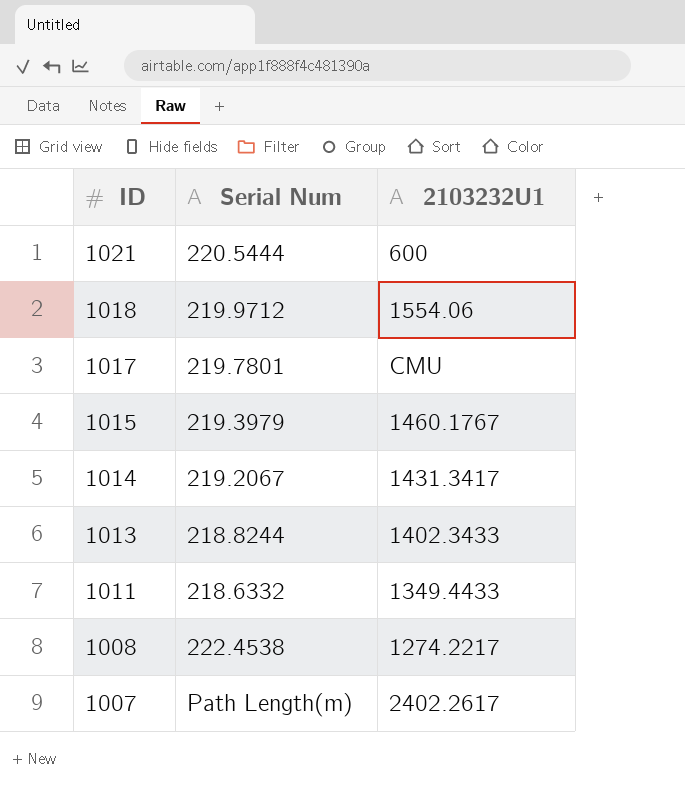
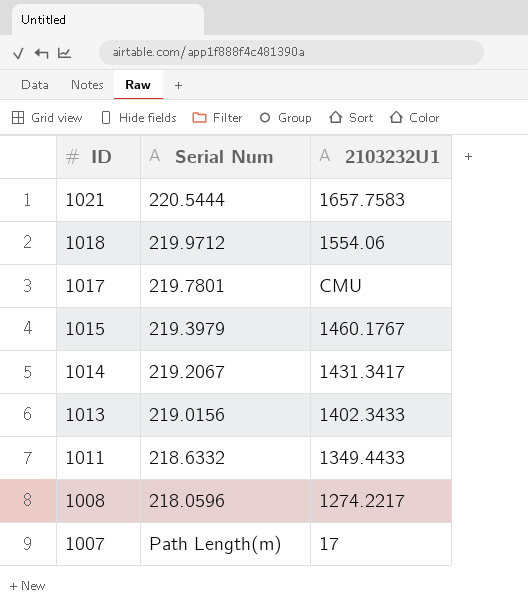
1021 | 2103232U1: 600 -> 1657.7583
1013 | Serial Num: 218.8244 -> 219.0156
1008 | Serial Num: 222.4538 -> 218.0596
1007 | 2103232U1: 2402.2617 -> 17

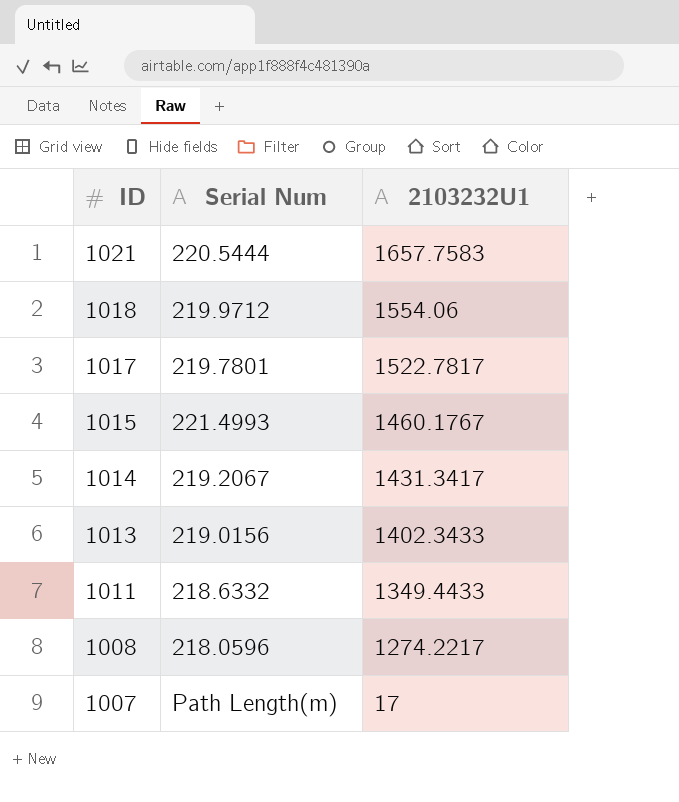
1017 | 2103232U1: CMU -> 1522.7817
1015 | Serial Num: 219.3979 -> 221.4993

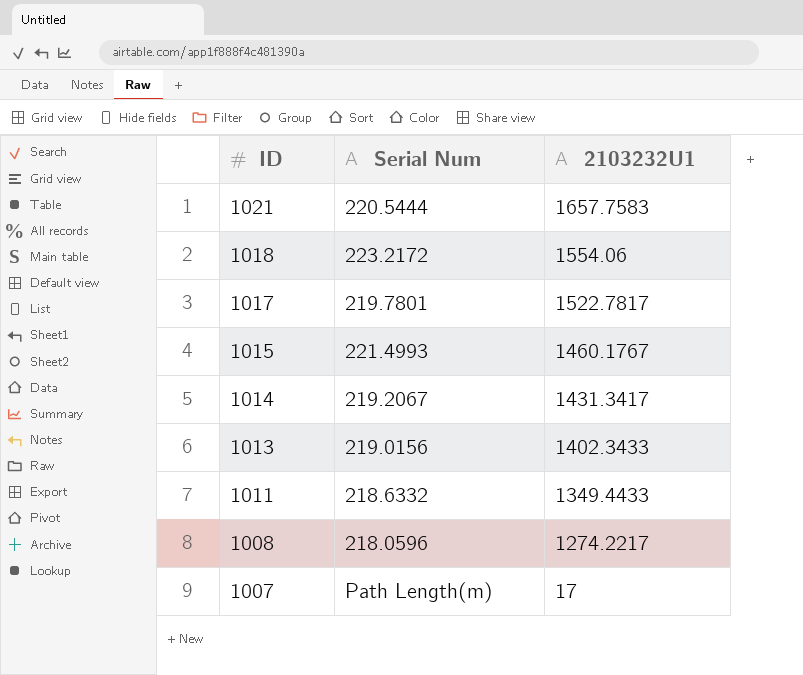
1018 | Serial Num: 219.9712 -> 223.2172

